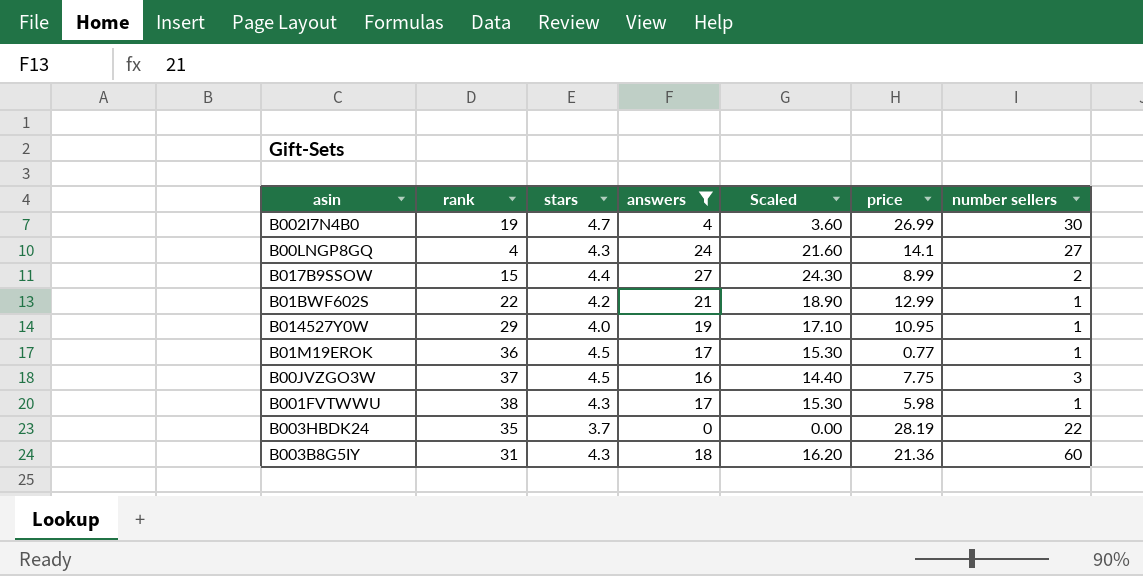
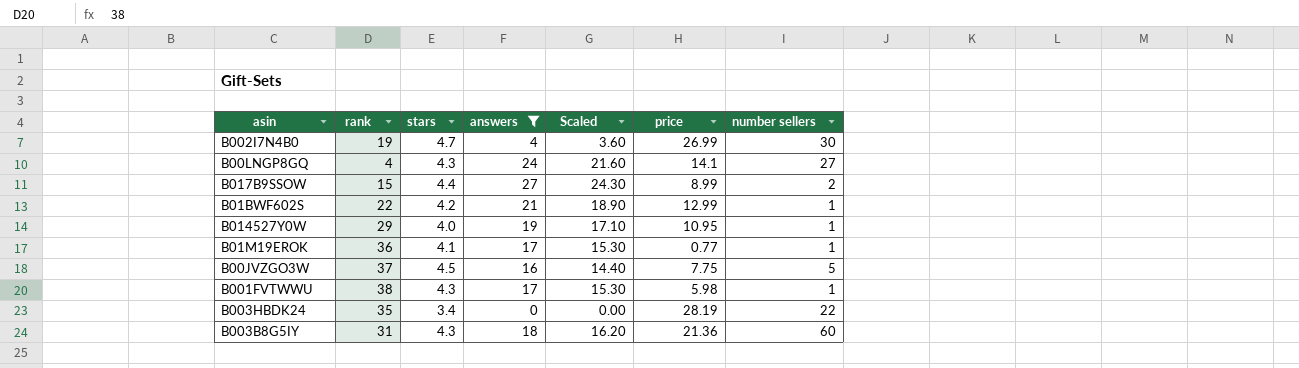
B01M19EROK | stars: 4.5 -> 4.1
B00JVZGO3W | number sellers: 3 -> 5
B003HBDK24 | stars: 3.7 -> 3.4

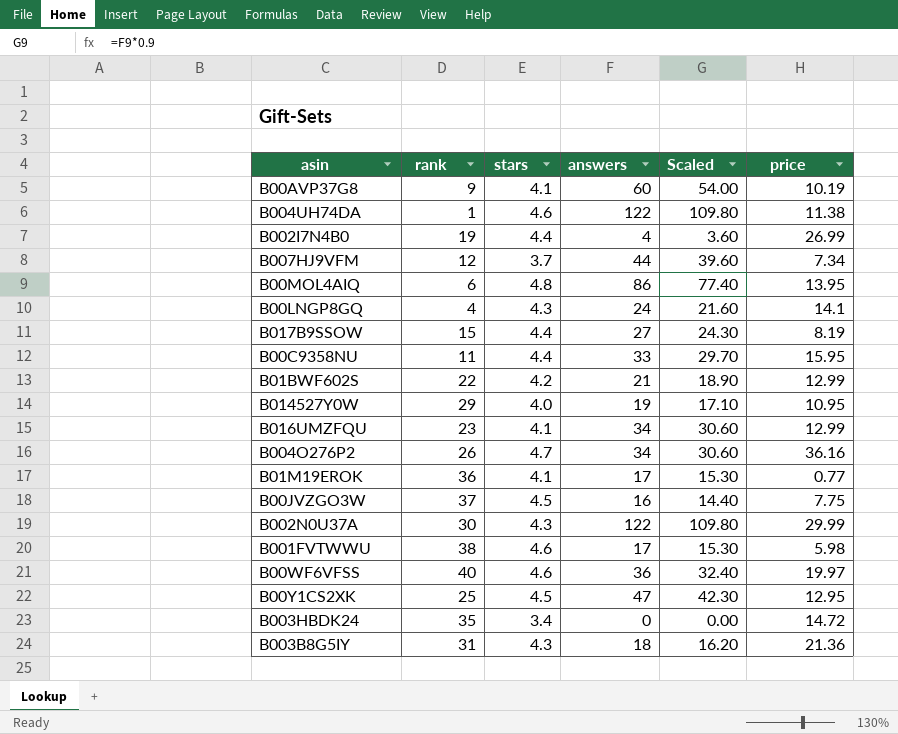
filter: answers <= 27 -> none
column number sellers | position: 7 -> none
B002I7N4B0 | stars: 4.7 -> 4.4
B017B9SSOW | price: 8.99 -> 8.19
B001FVTWWU | stars: 4.3 -> 4.6
B003HBDK24 | price: 28.19 -> 14.72

